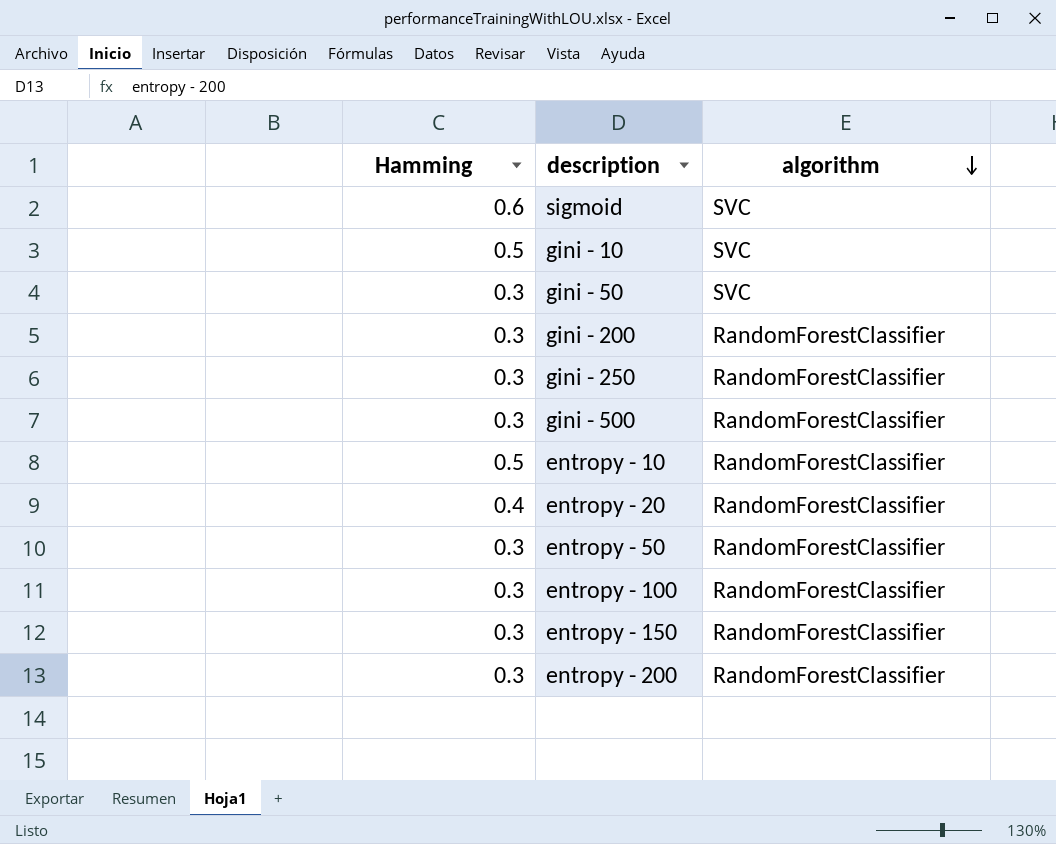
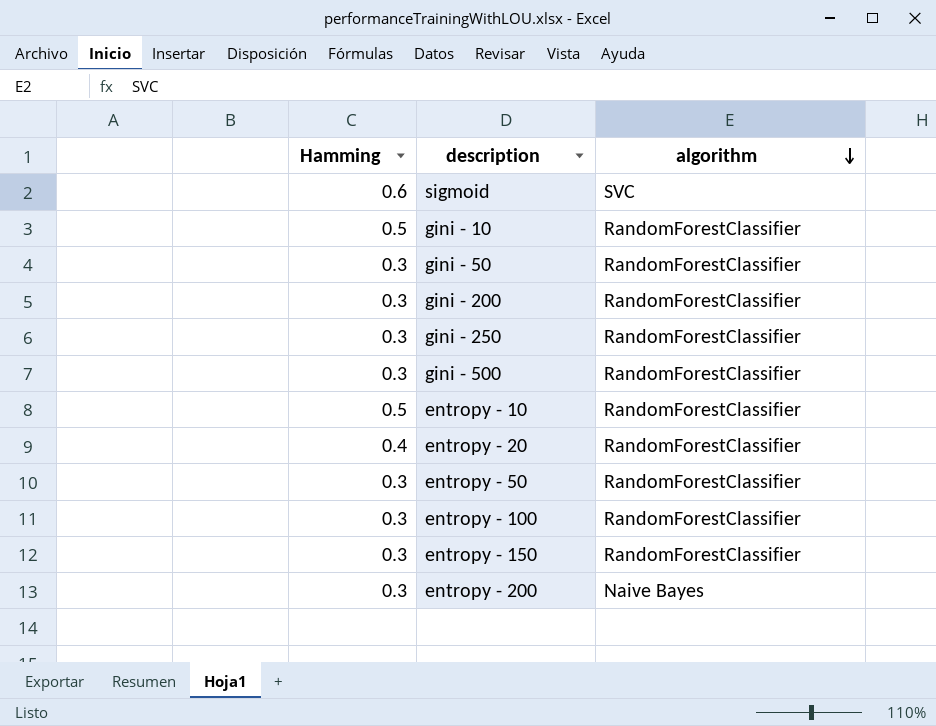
gini - 10 | algorithm: SVC -> RandomForestClassifier
gini - 50 | algorithm: SVC -> RandomForestClassifier
entropy - 200 | algorithm: RandomForestClassifier -> Naive Bayes

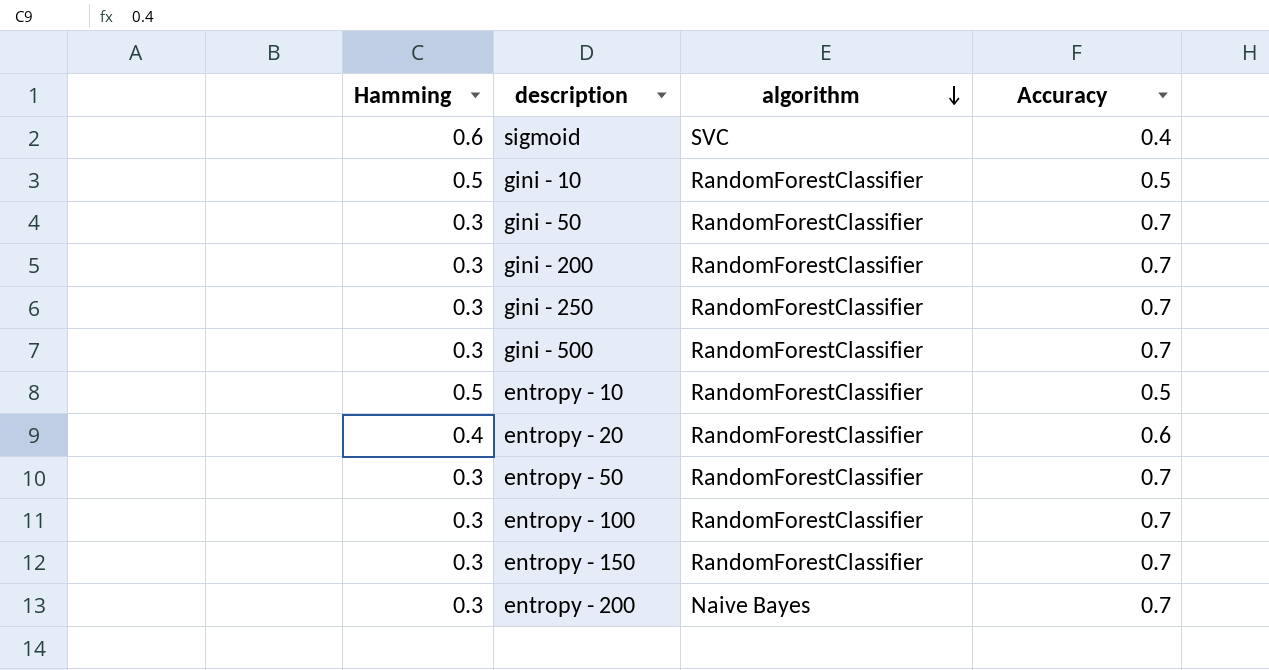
column Accuracy | position: none -> 4

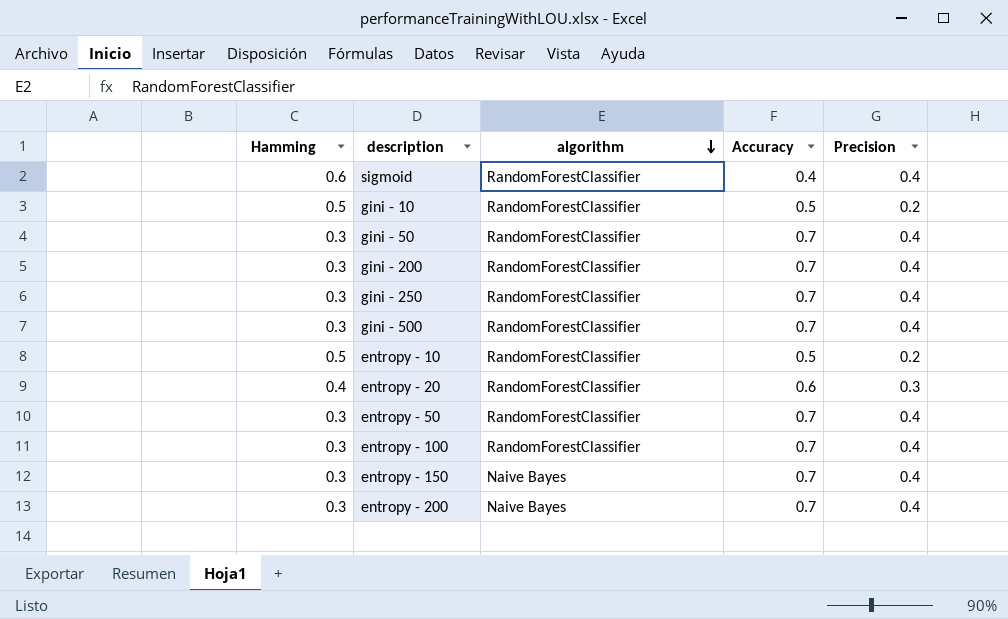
column Precision | position: none -> 5
sigmoid | algorithm: SVC -> RandomForestClassifier
entropy - 150 | algorithm: RandomForestClassifier -> Naive Bayes

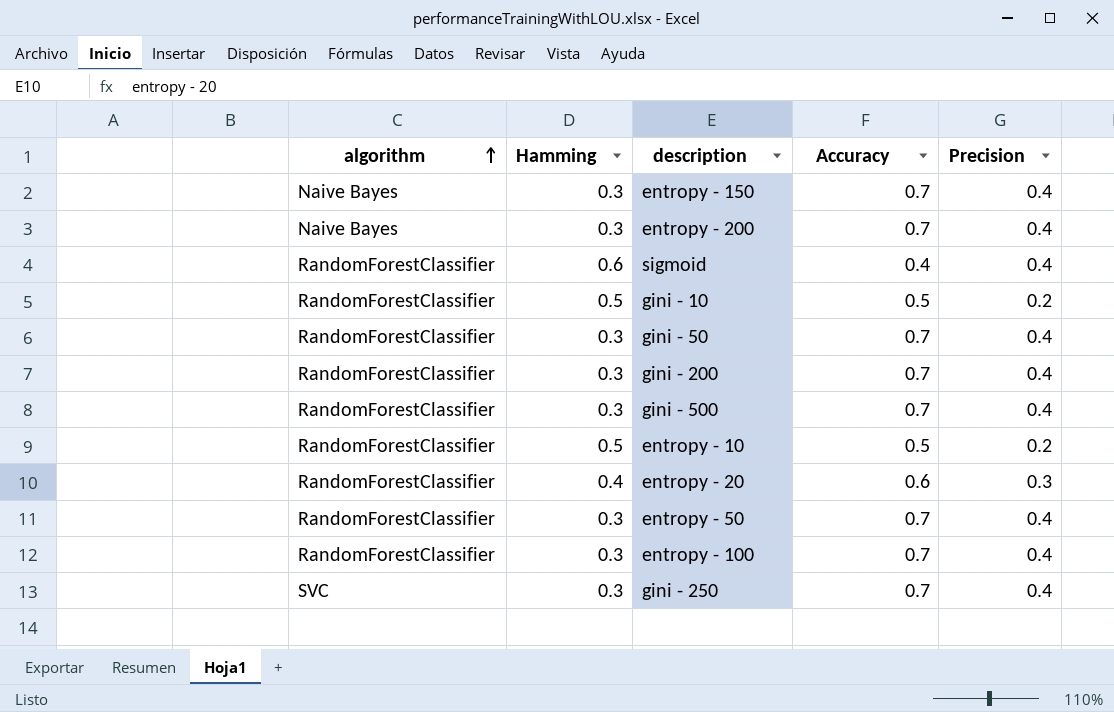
row order: algorithm descending -> algorithm ascending
column algorithm | position: 3 -> 1
gini - 250 | algorithm: RandomForestClassifier -> SVC

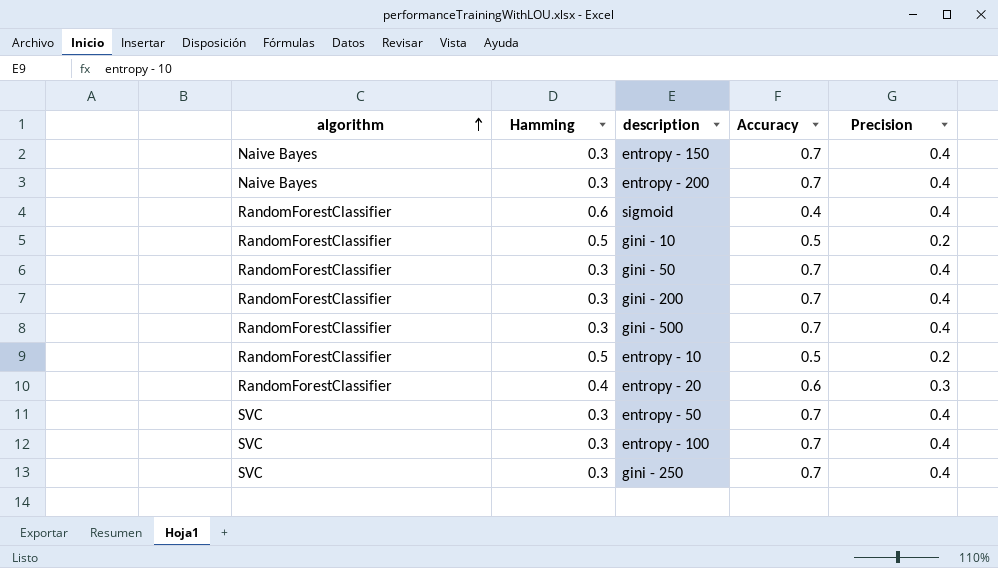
entropy - 50 | algorithm: RandomForestClassifier -> SVC
entropy - 100 | algorithm: RandomForestClassifier -> SVC

